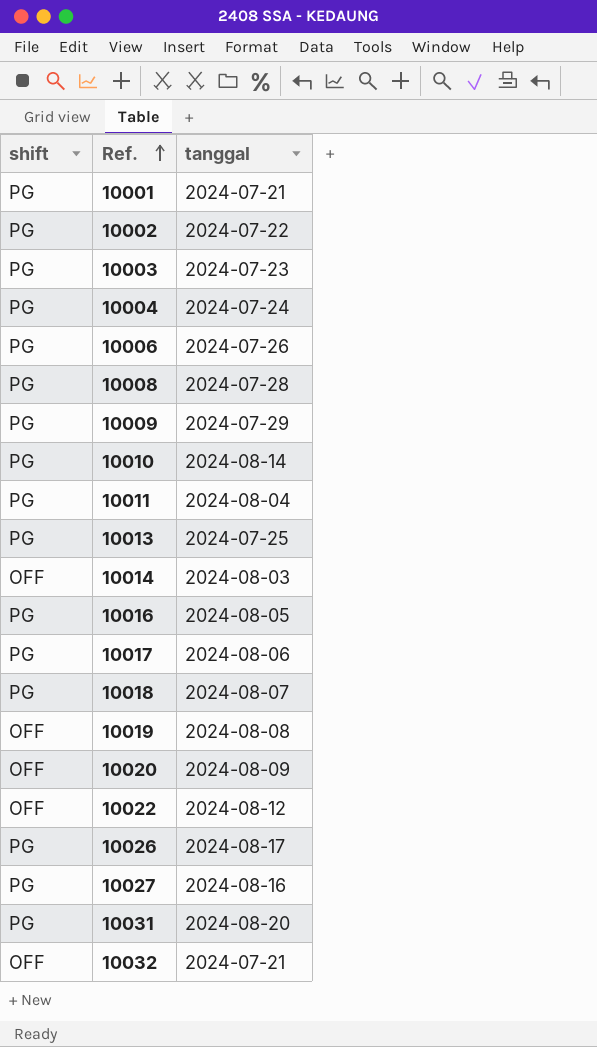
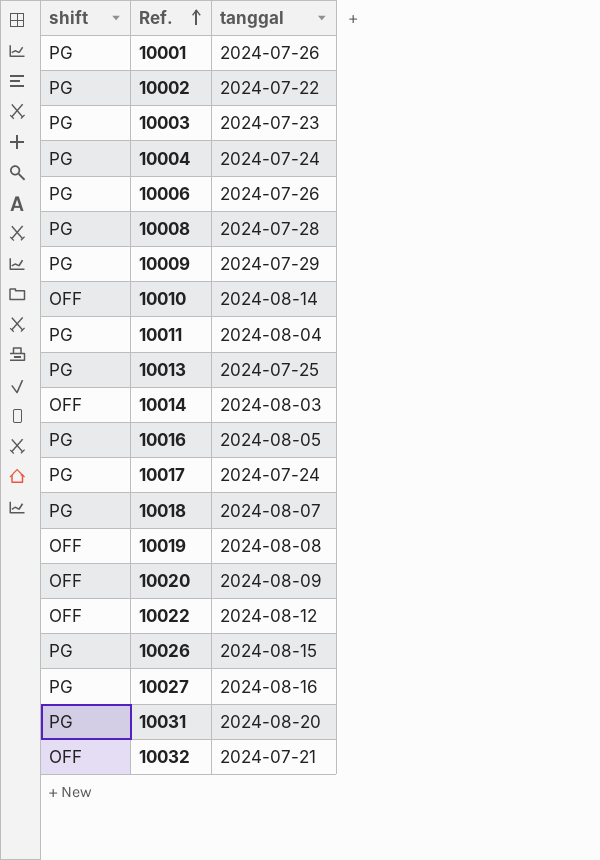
10001 | tanggal: 2024-07-21 -> 2024-07-26
10010 | shift: PG -> OFF
10017 | tanggal: 2024-08-06 -> 2024-07-24
10026 | tanggal: 2024-08-17 -> 2024-08-15

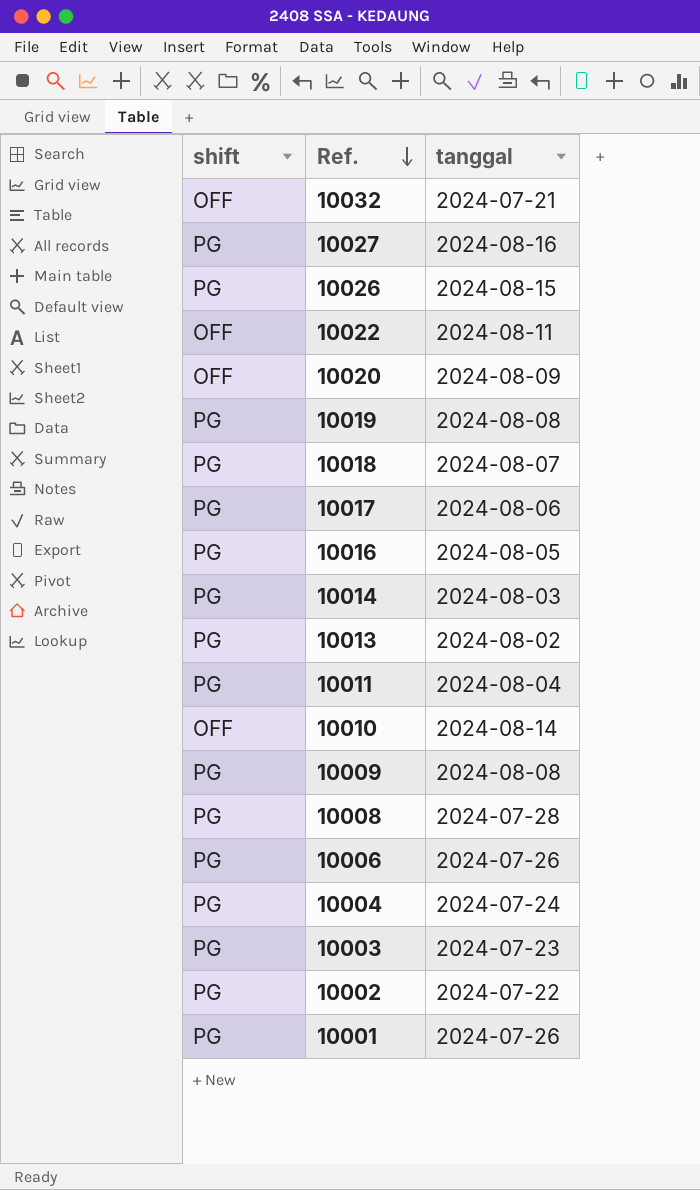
row order: Ref. ascending -> Ref. descending
row 10031: PG | 2024-08-20 -> none
10022 | tanggal: 2024-08-12 -> 2024-08-11
10019 | shift: OFF -> PG
10017 | tanggal: 2024-07-24 -> 2024-08-06
10014 | shift: OFF -> PG
10013 | tanggal: 2024-07-25 -> 2024-08-02
10009 | tanggal: 2024-07-29 -> 2024-08-08

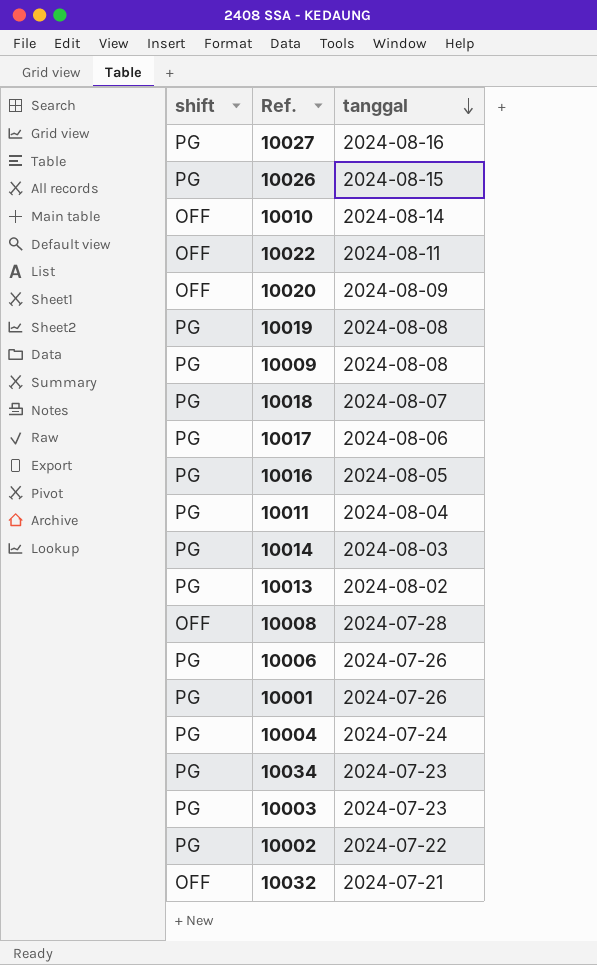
row order: Ref. descending -> tanggal descending
10008 | shift: PG -> OFF
row 10034: none -> PG | 2024-07-23

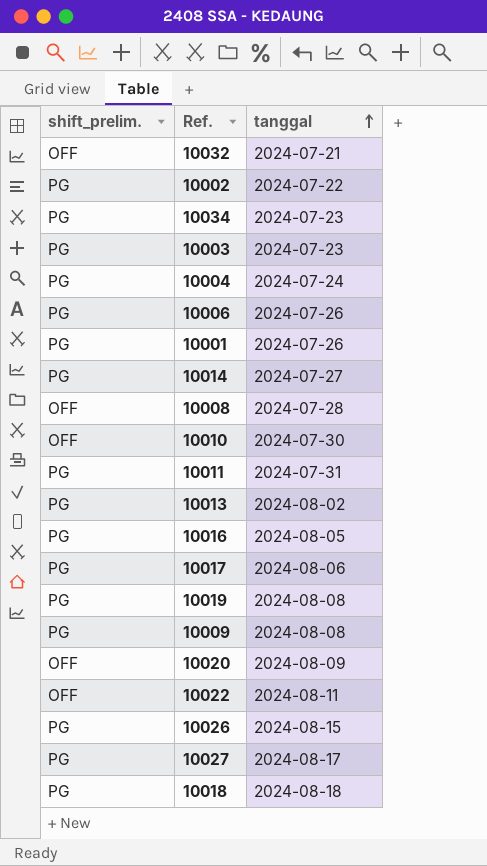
row order: tanggal descending -> tanggal ascending
column name: shift -> shift_prelim.
10014 | tanggal: 2024-08-03 -> 2024-07-27
10010 | tanggal: 2024-08-14 -> 2024-07-30
10011 | tanggal: 2024-08-04 -> 2024-07-31
10027 | tanggal: 2024-08-16 -> 2024-08-17
10018 | tanggal: 2024-08-07 -> 2024-08-18

